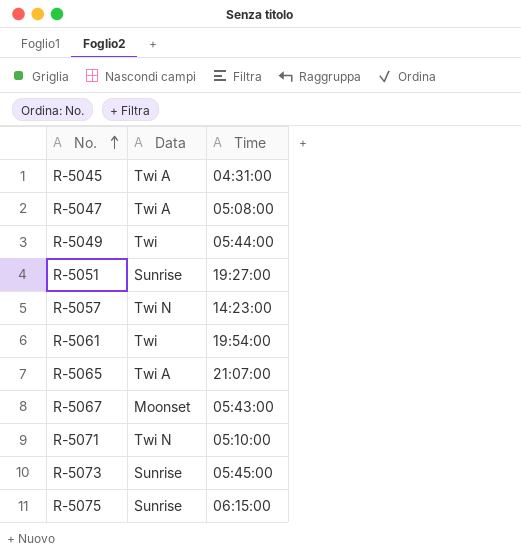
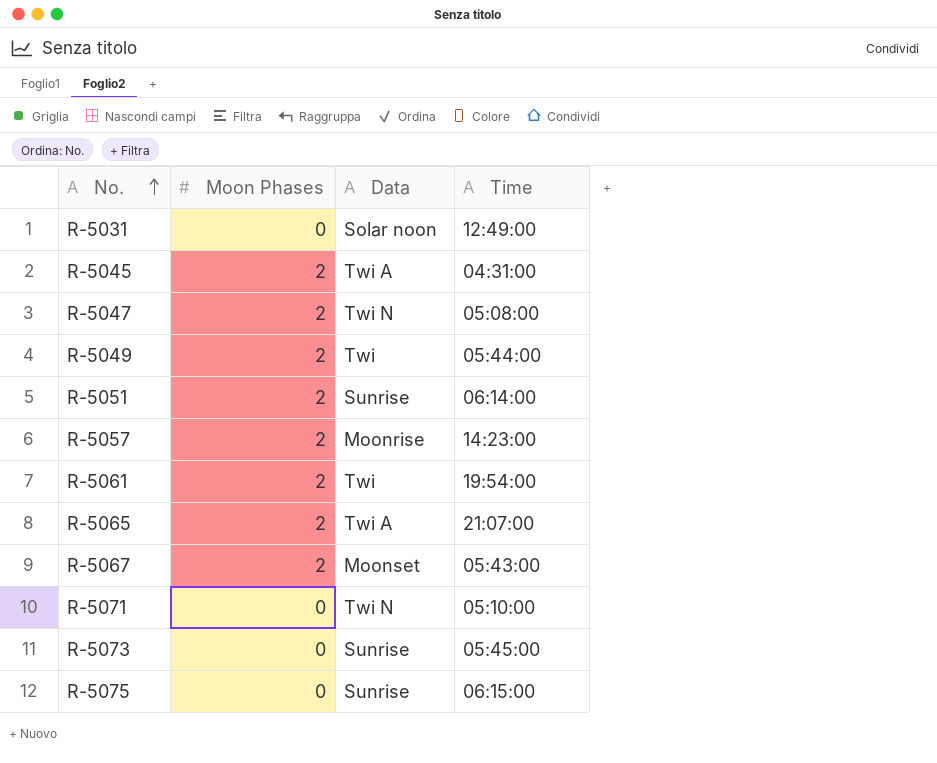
column Moon Phases | position: none -> 2
row R-5031: none -> 0 | Solar noon | 12:49:00
R-5047 | Data: Twi A -> Twi N
R-5051 | Time: 19:27:00 -> 06:14:00
R-5057 | Data: Twi N -> Moonrise

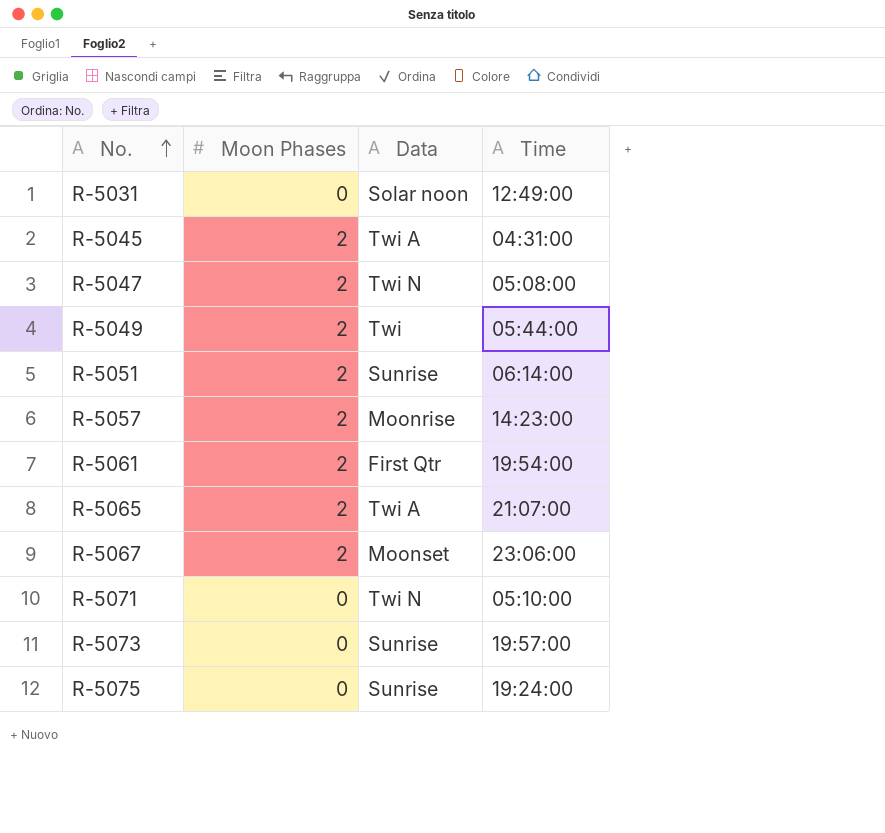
R-5061 | Data: Twi -> First Qtr
R-5067 | Time: 05:43:00 -> 23:06:00
R-5073 | Time: 05:45:00 -> 19:57:00
R-5075 | Time: 06:15:00 -> 19:24:00

